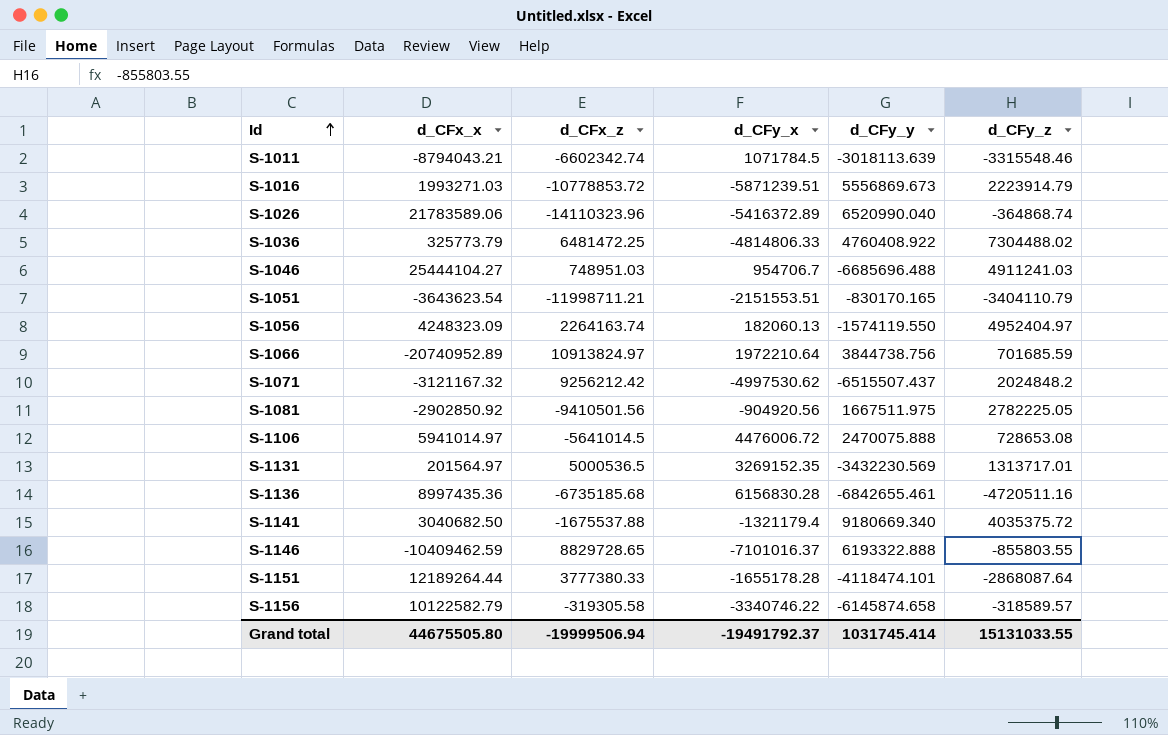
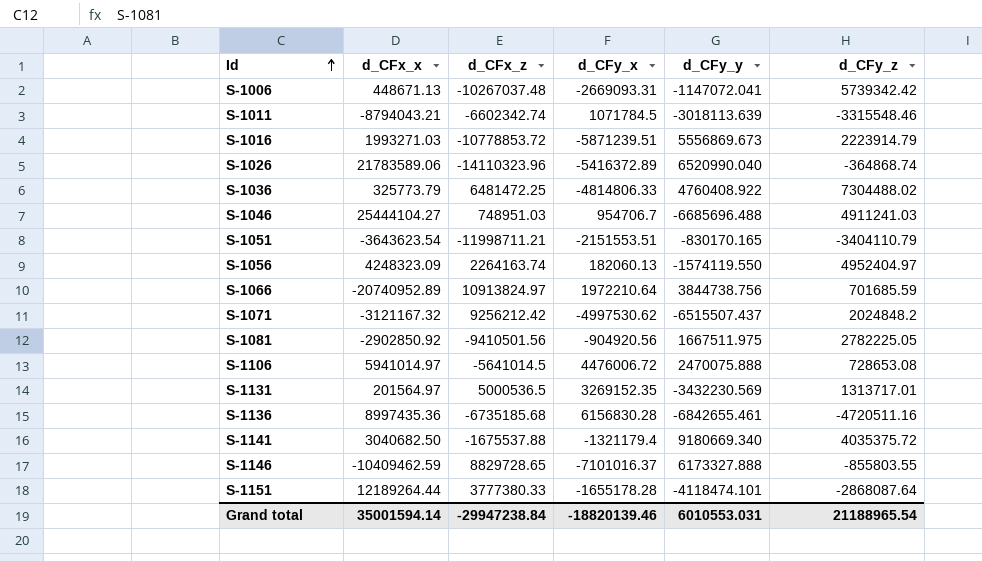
row S-1156: 10122582.79 | -319305.58 | -3340746.22 | -6145874.658 | -318589.57 -> none
row S-1006: none -> 448671.13 | -10267037.48 | -2669093.31 | -1147072.041 | 5739342.42
S-1146 | d_CFy_y: 6193322.888 -> 6173327.888
Grand total | d_CFx_x: 44675505.80 -> 35001594.14
Grand total | d_CFx_z: -19999506.94 -> -29947238.84
Grand total | d_CFy_x: -19491792.37 -> -18820139.46
Grand total | d_CFy_y: 1031745.414 -> 6010553.031
Grand total | d_CFy_z: 15131033.55 -> 21188965.54

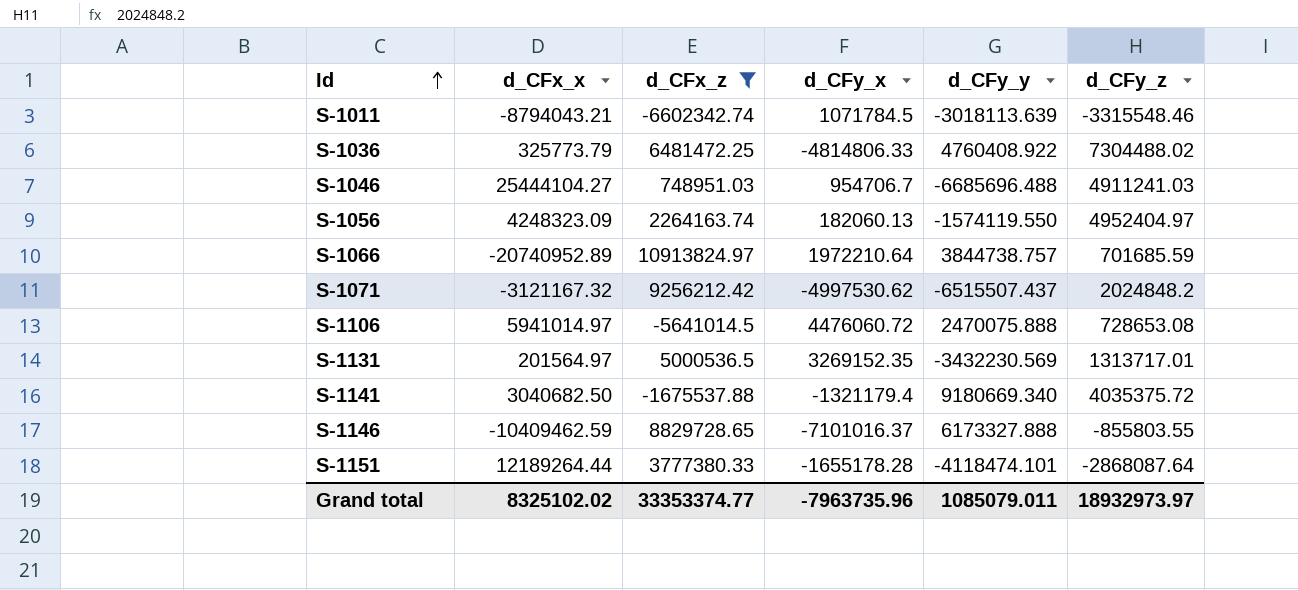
filter: none -> d_CFx_z >= -6602342.74
S-1066 | d_CFy_y: 3844738.756 -> 3844738.757
S-1106 | d_CFy_x: 4476006.72 -> 4476060.72
Grand total | d_CFx_x: 35001594.14 -> 8325102.02
Grand total | d_CFx_z: -29947238.84 -> 33353374.77
Grand total | d_CFy_x: -18820139.46 -> -7963735.96
Grand total | d_CFy_y: 6010553.031 -> 1085079.011
Grand total | d_CFy_z: 21188965.54 -> 18932973.97

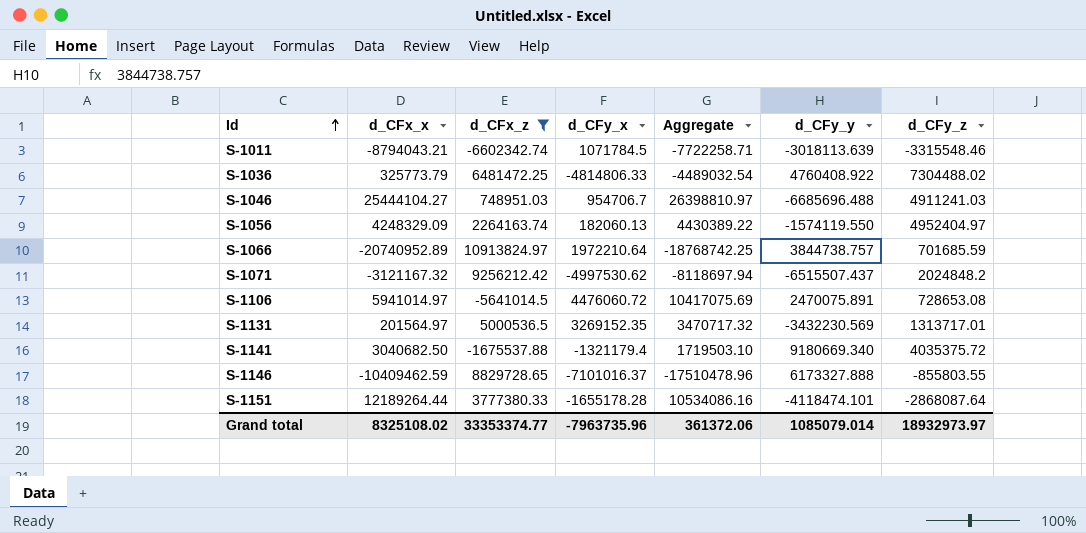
column Aggregate | formula: none -> [d_CFx_x] + [d_CFy_x]
S-1056 | d_CFx_x: 4248323.09 -> 4248329.09
S-1106 | d_CFy_y: 2470075.888 -> 2470075.891
Grand total | d_CFx_x: 8325102.02 -> 8325108.02
Grand total | d_CFy_y: 1085079.011 -> 1085079.014

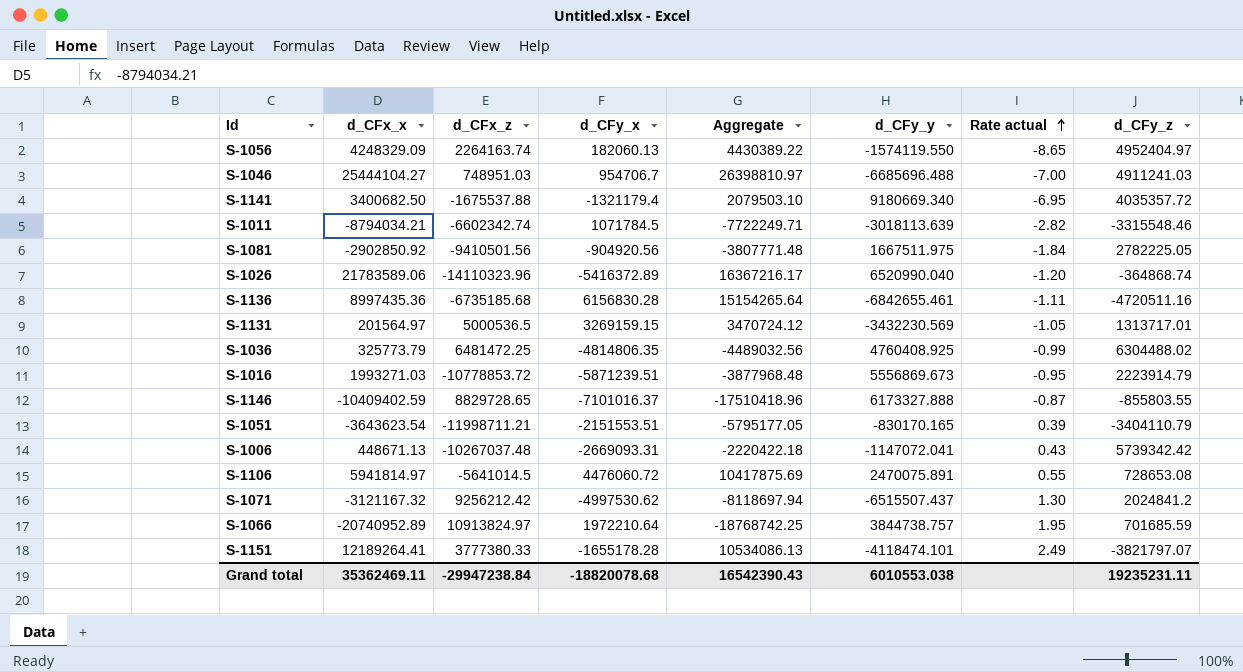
filter: d_CFx_z >= -6602342.74 -> none
row order: Id ascending -> Rate actual ascending
column Rate actual | formula: none -> [d_CFy_y] / [d_CFy_x]
S-1141 | d_CFx_x: 3040682.50 -> 3400682.50
S-1141 | Aggregate: 1719503.10 -> 2079503.10
S-1141 | d_CFy_z: 4035375.72 -> 4035357.72
S-1011 | d_CFx_x: -8794043.21 -> -8794034.21
S-1011 | Aggregate: -7722258.71 -> -7722249.71
S-1131 | d_CFy_x: 3269152.35 -> 3269159.15
S-1131 | Aggregate: 3470717.32 -> 3470724.12
S-1036 | d_CFy_x: -4814806.33 -> -4814806.35
S-1036 | Aggregate: -4489032.54 -> -4489032.56
S-1036 | d_CFy_y: 4760408.922 -> 4760408.925
S-1036 | d_CFy_z: 7304488.02 -> 6304488.02
S-1146 | d_CFx_x: -10409462.59 -> -10409402.59
S-1146 | Aggregate: -17510478.96 -> -17510418.96
S-1106 | d_CFx_x: 5941014.97 -> 5941814.97
S-1106 | Aggregate: 10417075.69 -> 10417875.69
S-1071 | d_CFy_z: 2024848.2 -> 2024841.2
S-1151 | d_CFx_x: 12189264.44 -> 12189264.41
S-1151 | Aggregate: 10534086.16 -> 10534086.13
S-1151 | d_CFy_z: -2868087.64 -> -3821797.07
Grand total | d_CFx_x: 8325108.02 -> 35362469.11
Grand total | d_CFx_z: 33353374.77 -> -29947238.84
Grand total | d_CFy_x: -7963735.96 -> -18820078.68
Grand total | Aggregate: 361372.06 -> 16542390.43
Grand total | d_CFy_y: 1085079.014 -> 6010553.038
Grand total | d_CFy_z: 18932973.97 -> 19235231.11

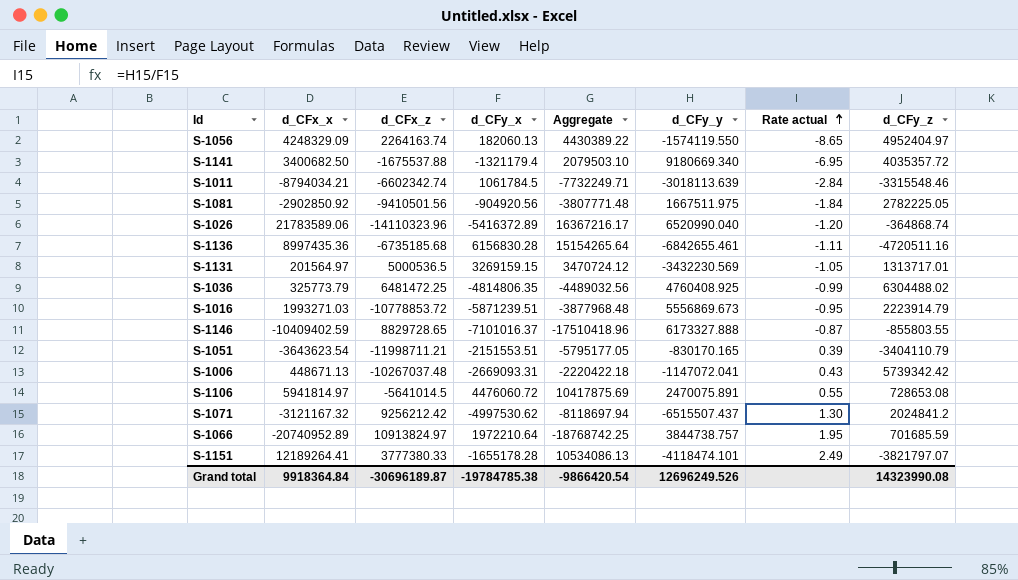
row S-1046: 25444104.27 | 748951.03 | 954706.7 | 26398810.97 | -6685696.488 | -7.00 | 4911241.03 -> none
S-1011 | d_CFy_x: 1071784.5 -> 1061784.5
S-1011 | Aggregate: -7722249.71 -> -7732249.71
S-1011 | Rate actual: -2.82 -> -2.84
Grand total | d_CFx_x: 35362469.11 -> 9918364.84
Grand total | d_CFx_z: -29947238.84 -> -30696189.87
Grand total | d_CFy_x: -18820078.68 -> -19784785.38
Grand total | Aggregate: 16542390.43 -> -9866420.54
Grand total | d_CFy_y: 6010553.038 -> 12696249.526
Grand total | d_CFy_z: 19235231.11 -> 14323990.08

